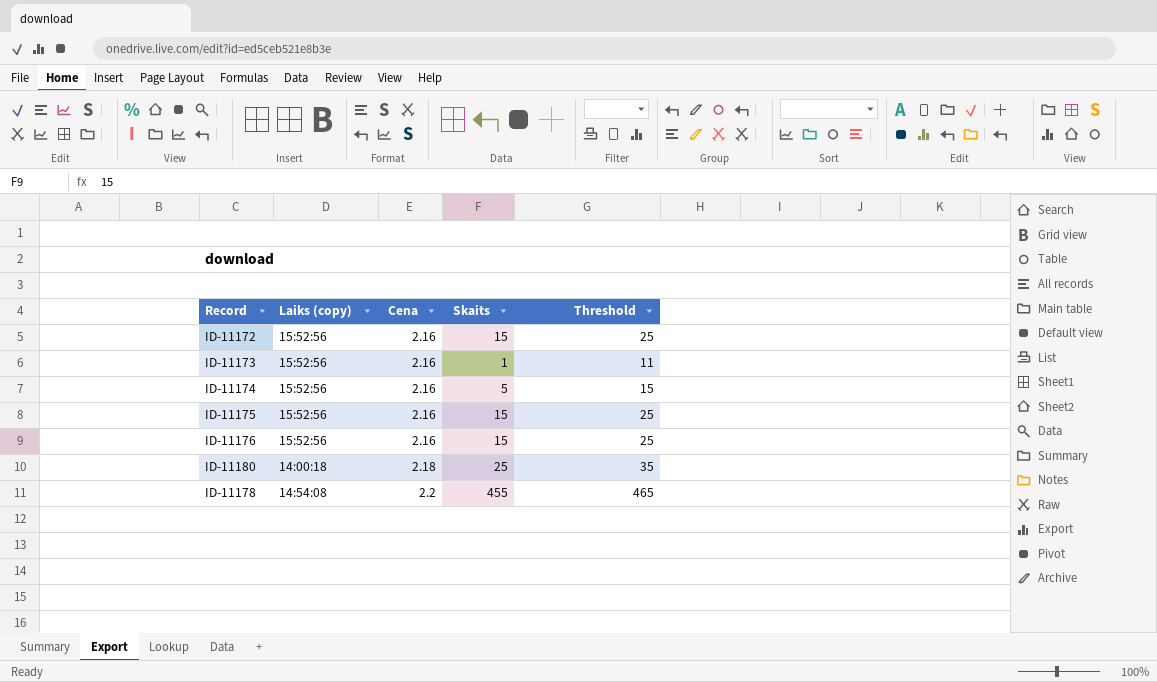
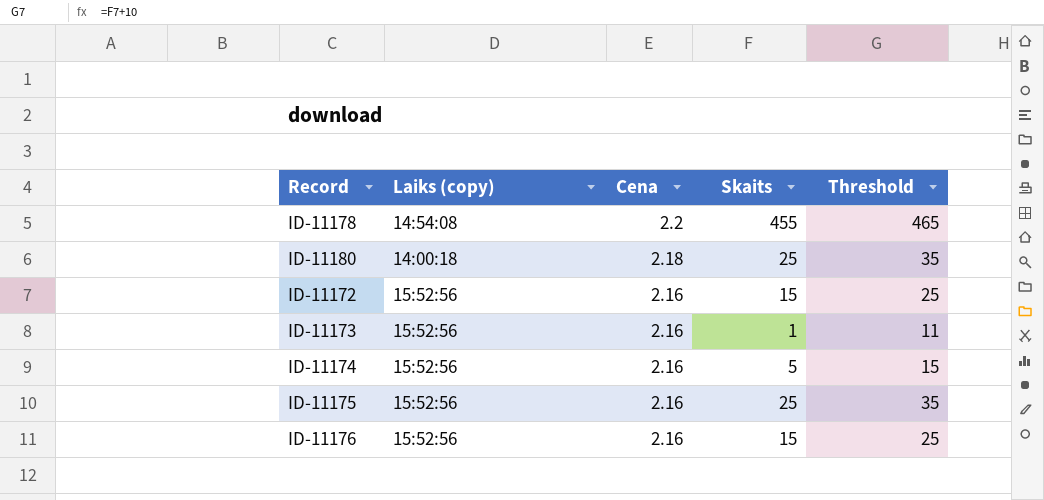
row order: Cena ascending -> Cena descending
ID-11175 | Skaits: 15 -> 25
ID-11175 | Threshold: 25 -> 35

